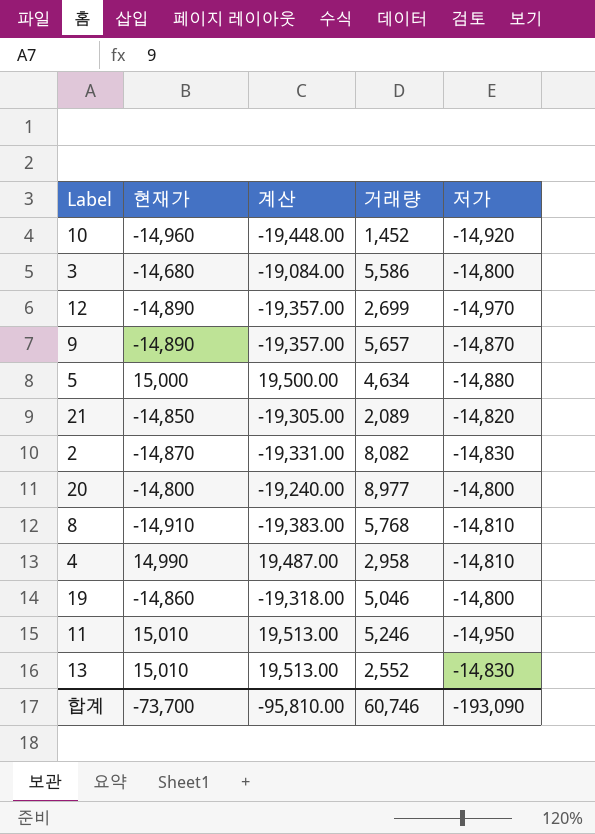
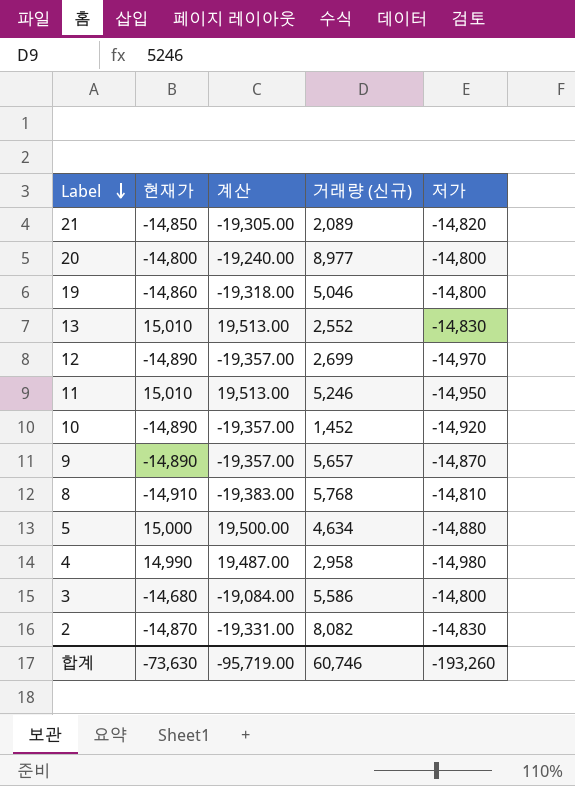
row order: none -> Label descending
column name: 거래량 -> 거래량 (신규)
10 | 현재가: -14,960 -> -14,890
10 | 계산: -19,448.00 -> -19,357.00
4 | 저가: -14,810 -> -14,980
합계 | 현재가: -73,700 -> -73,630
합계 | 계산: -95,810.00 -> -95,719.00
합계 | 저가: -193,090 -> -193,260

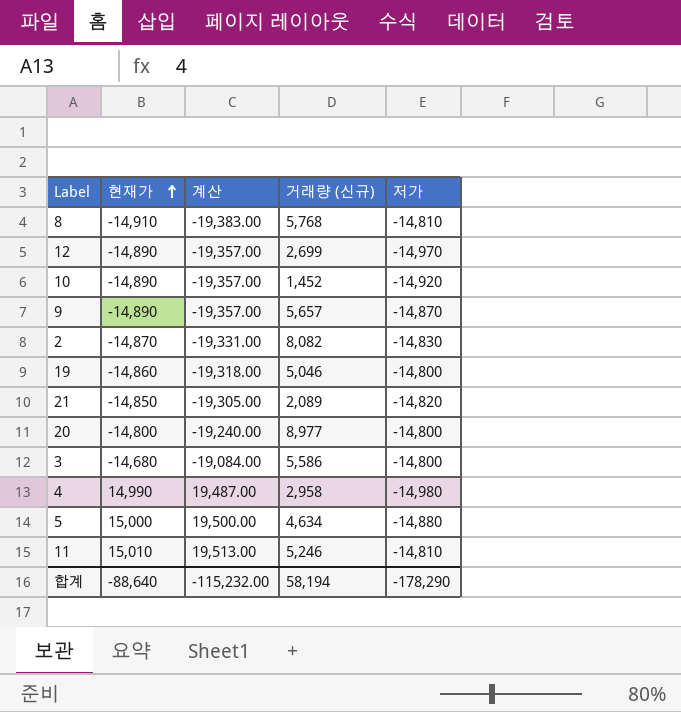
row order: Label descending -> 현재가 ascending
row 13: 15,010 | 19,513.00 | 2,552 | -14,830 -> none
11 | 저가: -14,950 -> -14,810
합계 | 현재가: -73,630 -> -88,640
합계 | 계산: -95,719.00 -> -115,232.00
합계 | 거래량 (신규): 60,746 -> 58,194
합계 | 저가: -193,260 -> -178,290

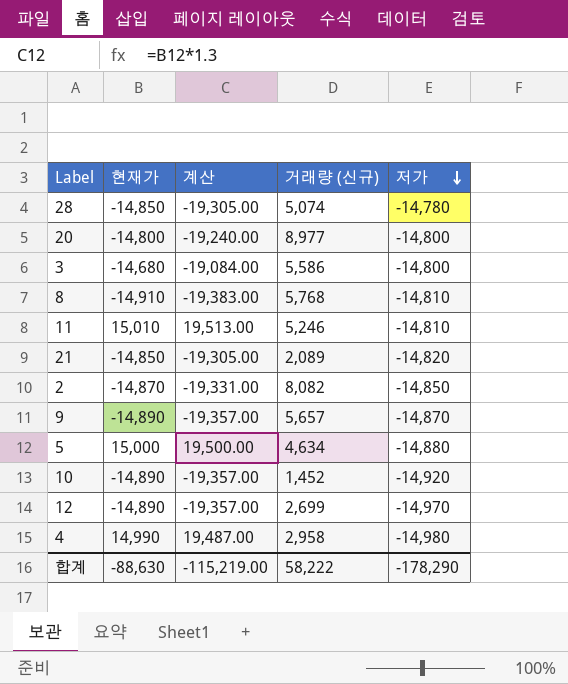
row order: 현재가 ascending -> 저가 descending
row 19: -14,860 | -19,318.00 | 5,046 | -14,800 -> none
row 28: none -> -14,850 | -19,305.00 | 5,074 | -14,780
2 | 저가: -14,830 -> -14,850
합계 | 현재가: -88,640 -> -88,630
합계 | 계산: -115,232.00 -> -115,219.00
합계 | 거래량 (신규): 58,194 -> 58,222

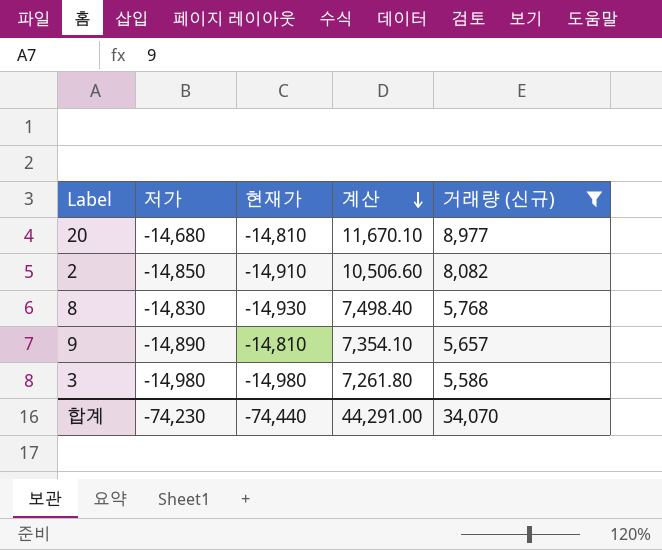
filter: none -> 거래량 (신규) >= 5,586
row order: 저가 descending -> 계산 descending
column 저가 | position: 5 -> 2
column 계산 | formula: [현재가] * 1.3 -> [거래량 (신규)] * 1.3
20 | 저가: -14,800 -> -14,680
20 | 현재가: -14,800 -> -14,810
2 | 현재가: -14,870 -> -14,910
8 | 저가: -14,810 -> -14,830
8 | 현재가: -14,910 -> -14,930
9 | 저가: -14,870 -> -14,890
9 | 현재가: -14,890 -> -14,810
3 | 저가: -14,800 -> -14,980
3 | 현재가: -14,680 -> -14,980
합계 | 저가: -178,290 -> -74,230
합계 | 현재가: -88,630 -> -74,440
합계 | 계산: -115,219.00 -> 44,291.00
합계 | 거래량 (신규): 58,222 -> 34,070

